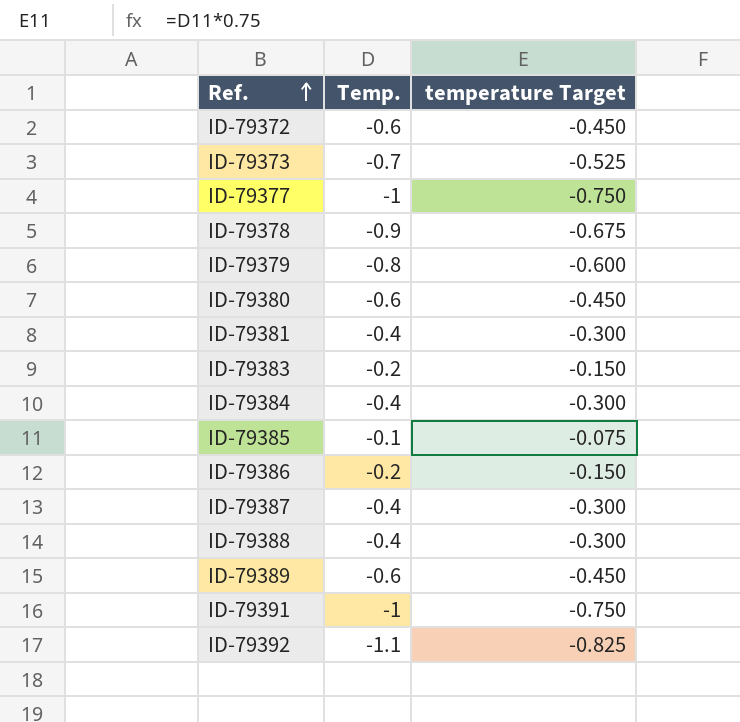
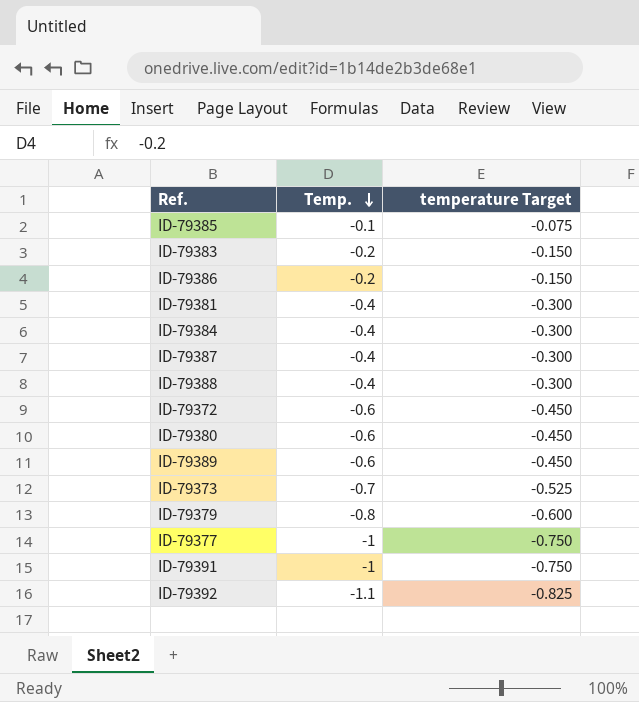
row order: Ref. ascending -> Temp. descending
row ID-79378: -0.9 | -0.675 -> none

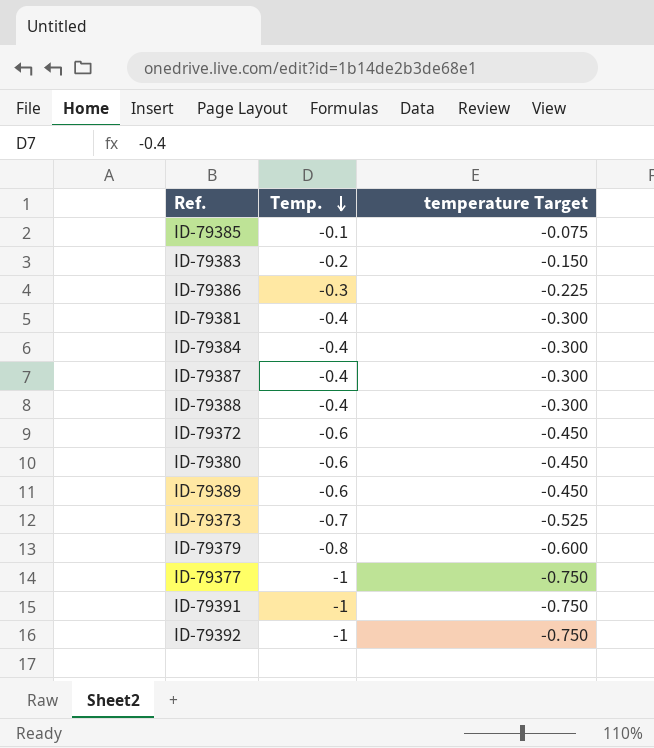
ID-79386 | Temp.: -0.2 -> -0.3
ID-79386 | temperature Target: -0.150 -> -0.225
ID-79392 | Temp.: -1.1 -> -1
ID-79392 | temperature Target: -0.825 -> -0.750

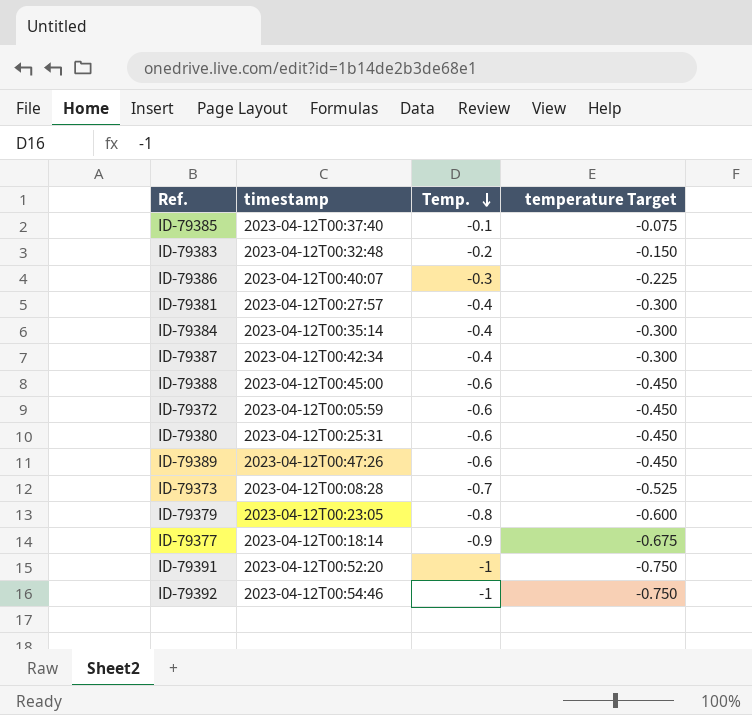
column timestamp | position: none -> 2
ID-79388 | Temp.: -0.4 -> -0.6
ID-79388 | temperature Target: -0.300 -> -0.450
ID-79377 | Temp.: -1 -> -0.9
ID-79377 | temperature Target: -0.750 -> -0.675

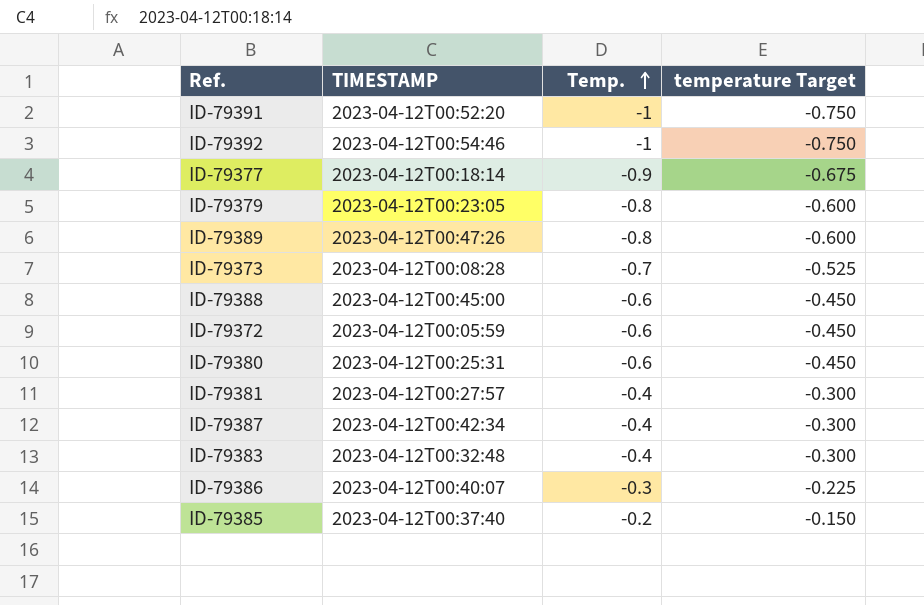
row order: Temp. descending -> Temp. ascending
column name: timestamp -> TIMESTAMP
row ID-79384: 2023-04-12T00:35:14 | -0.4 | -0.300 -> none
ID-79389 | Temp.: -0.6 -> -0.8
ID-79389 | temperature Target: -0.450 -> -0.600
ID-79383 | Temp.: -0.2 -> -0.4
ID-79383 | temperature Target: -0.150 -> -0.300
ID-79385 | Temp.: -0.1 -> -0.2
ID-79385 | temperature Target: -0.075 -> -0.150

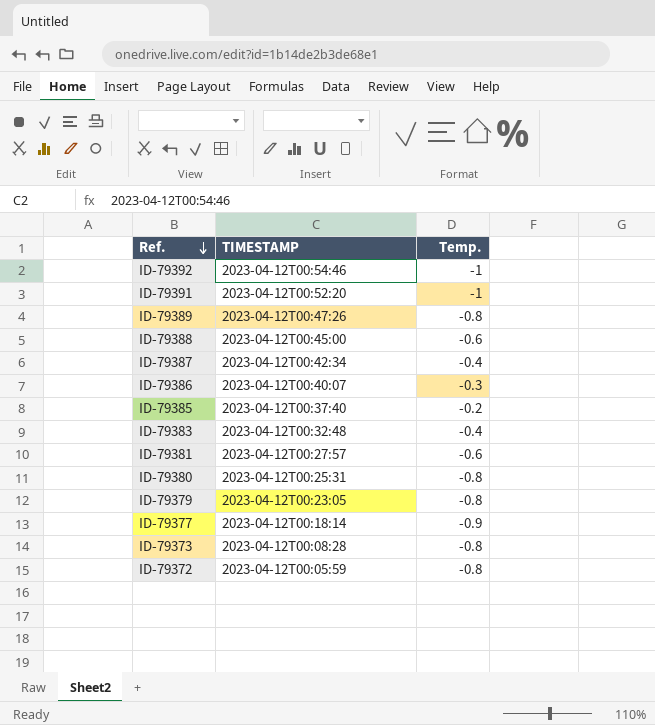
row order: Temp. ascending -> Ref. descending
column temperature Target | formula: [Temp.] * 0.75 -> none
ID-79381 | Temp.: -0.4 -> -0.6
ID-79380 | Temp.: -0.6 -> -0.8
ID-79373 | Temp.: -0.7 -> -0.8
ID-79372 | Temp.: -0.6 -> -0.8

